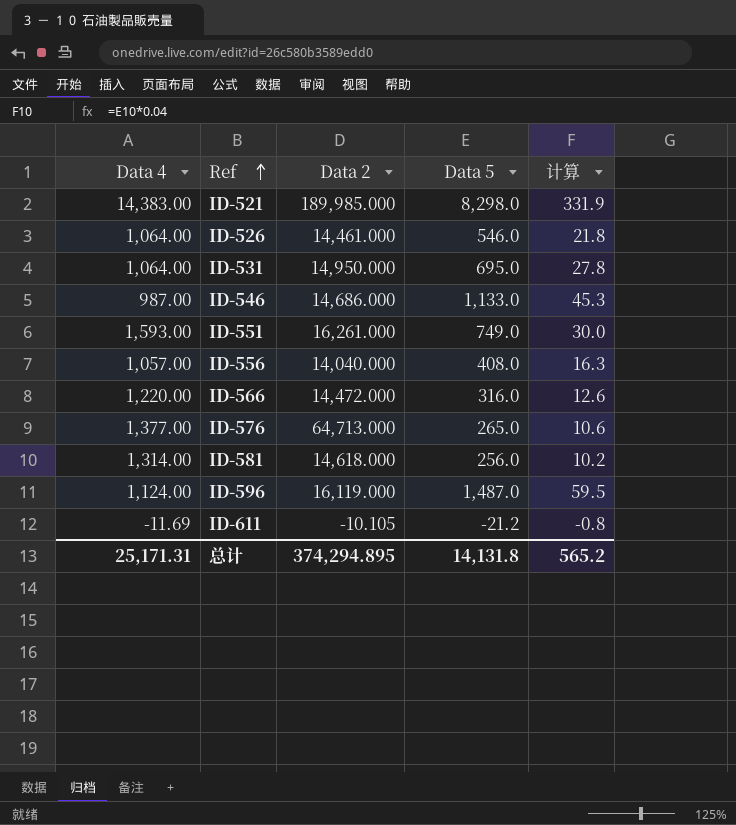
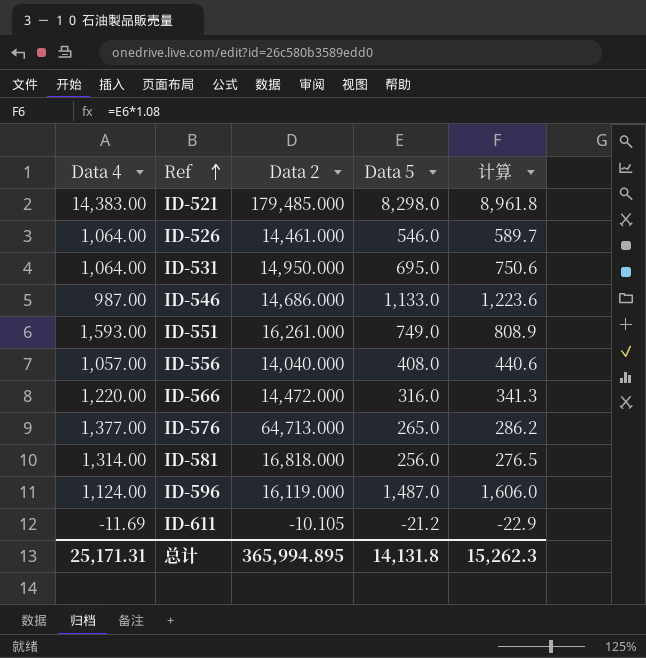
column 计算 | formula: [Data 5] * 0.04 -> [Data 5] * 1.08
ID-521 | Data 2: 189,985.000 -> 179,485.000
ID-581 | Data 2: 14,618.000 -> 16,818.000
总计 | Data 2: 374,294.895 -> 365,994.895
总计 | 计算: 565.2 -> 15,262.3

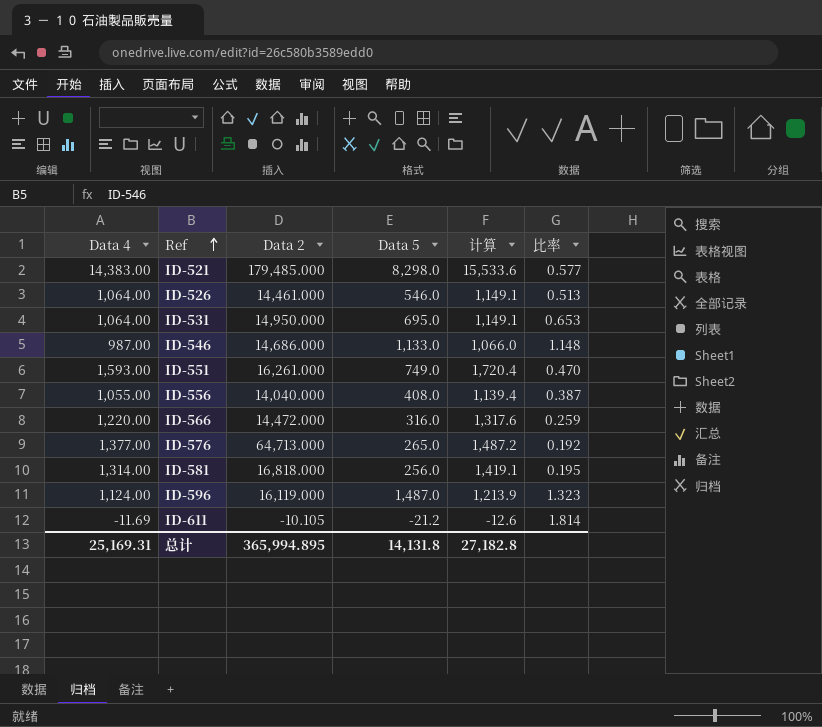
column 计算 | formula: [Data 5] * 1.08 -> [Data 4] * 1.08
column 比率 | formula: none -> [Data 5] / [Data 4]
ID-556 | Data 4: 1,057.00 -> 1,055.00
总计 | Data 4: 25,171.31 -> 25,169.31
总计 | 计算: 15,262.3 -> 27,182.8

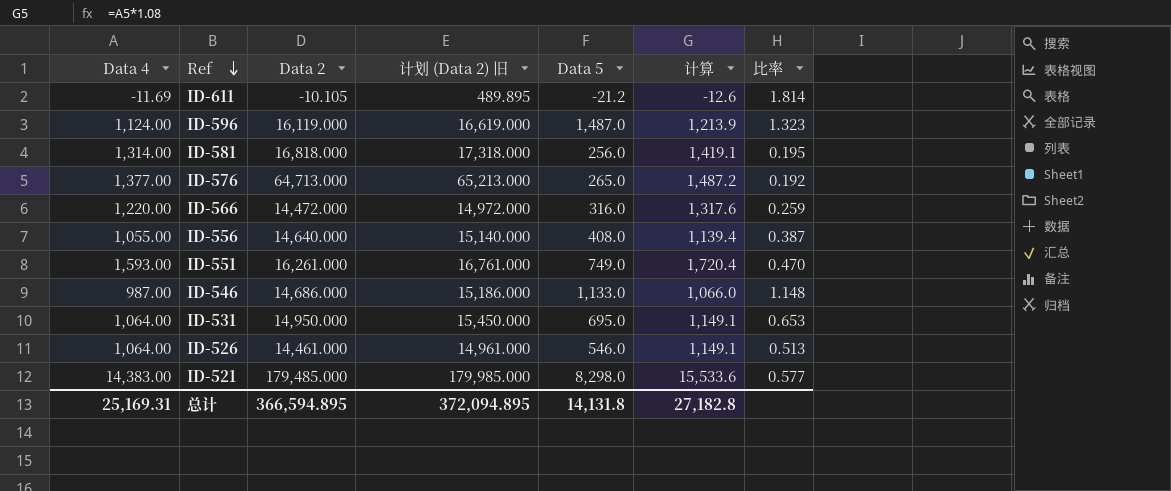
row order: Ref ascending -> Ref descending
column 计划 (Data 2) 旧 | formula: none -> [Data 2] + 500
ID-556 | Data 2: 14,040.000 -> 14,640.000
总计 | Data 2: 365,994.895 -> 366,594.895

